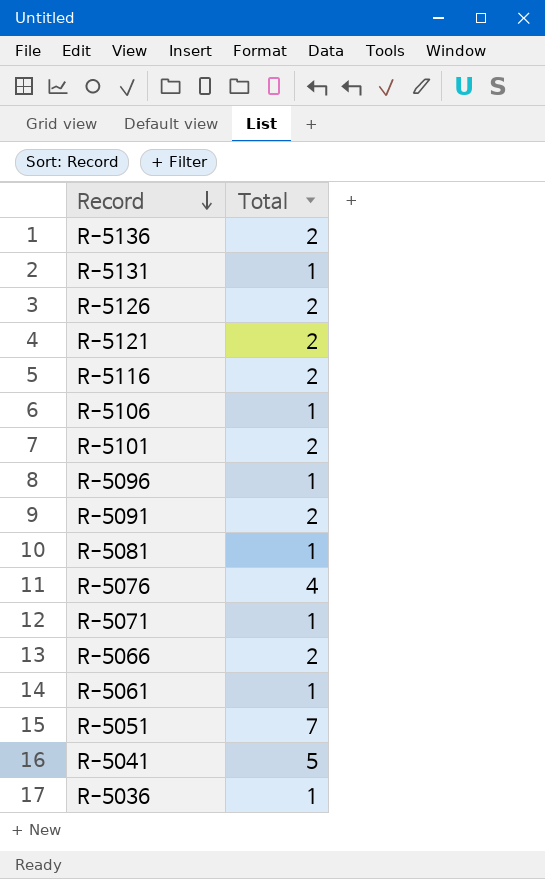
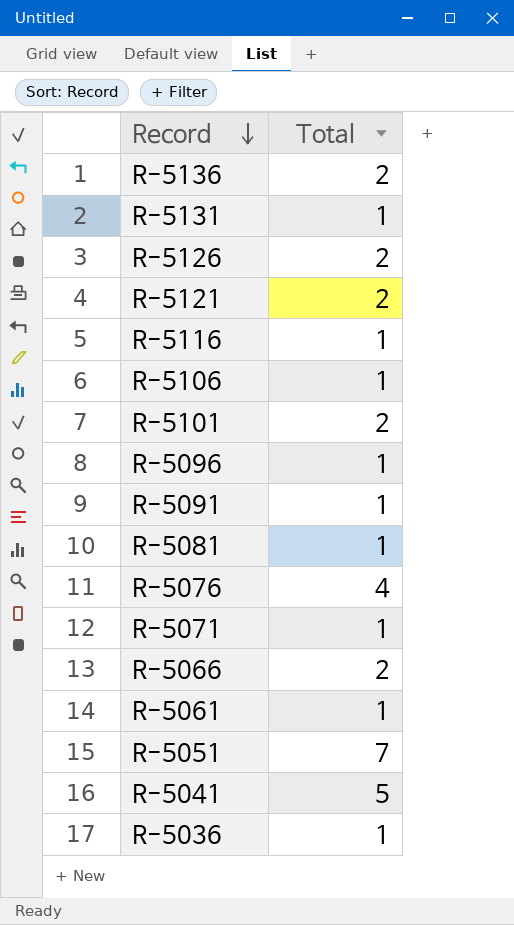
R-5116 | Total: 2 -> 1
R-5091 | Total: 2 -> 1

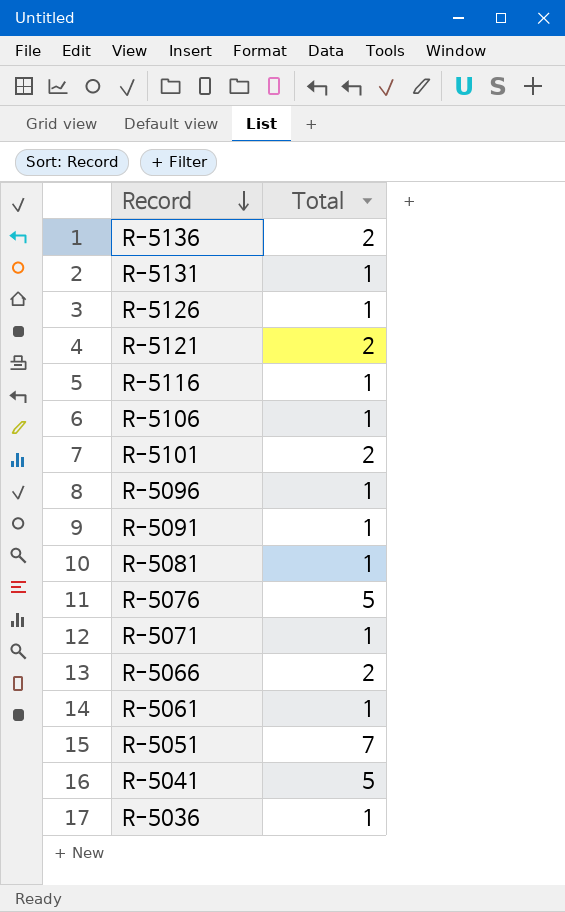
R-5126 | Total: 2 -> 1
R-5076 | Total: 4 -> 5

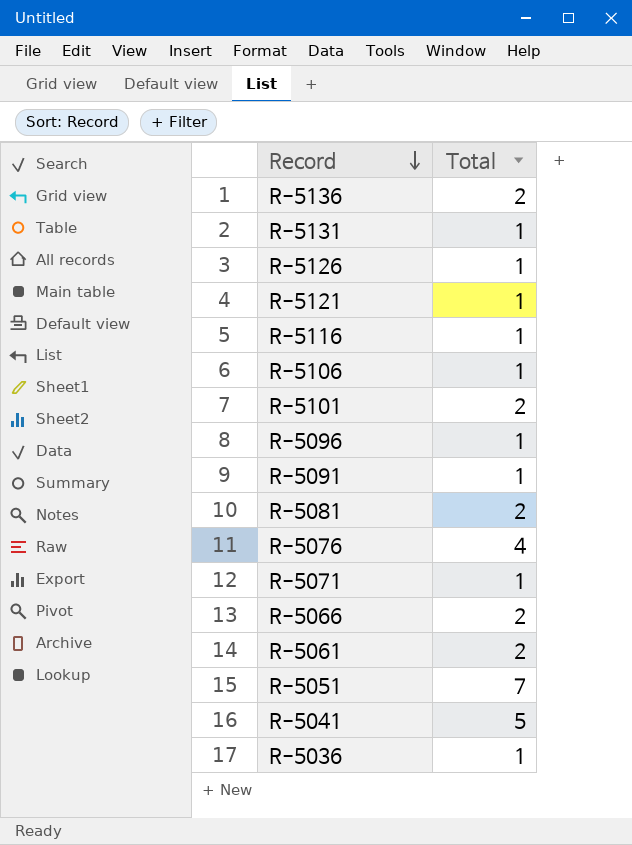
R-5121 | Total: 2 -> 1
R-5081 | Total: 1 -> 2
R-5076 | Total: 5 -> 4
R-5061 | Total: 1 -> 2

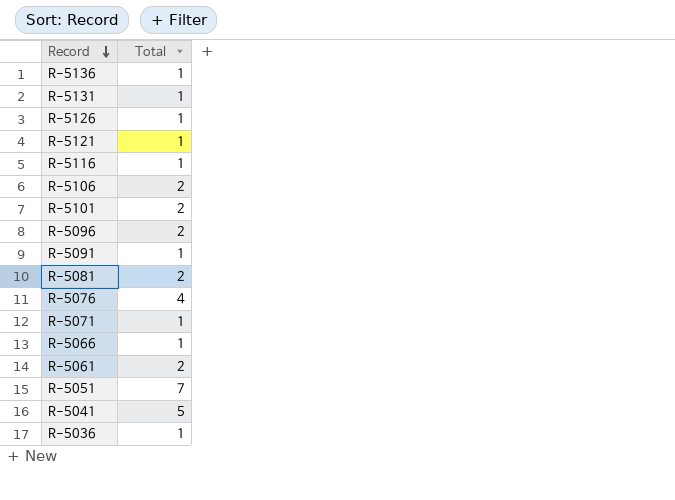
R-5136 | Total: 2 -> 1
R-5106 | Total: 1 -> 2
R-5096 | Total: 1 -> 2
R-5066 | Total: 2 -> 1

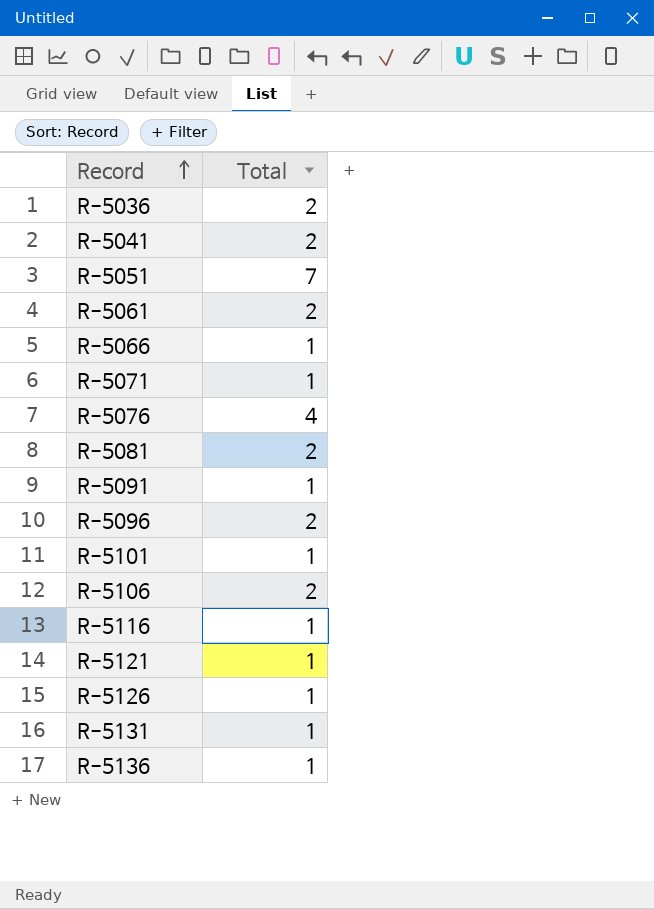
row order: Record descending -> Record ascending
R-5036 | Total: 1 -> 2
R-5041 | Total: 5 -> 2
R-5101 | Total: 2 -> 1

